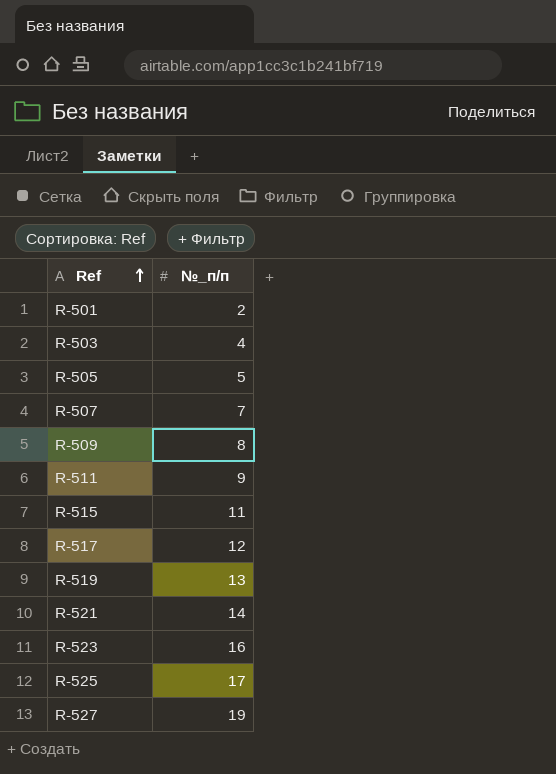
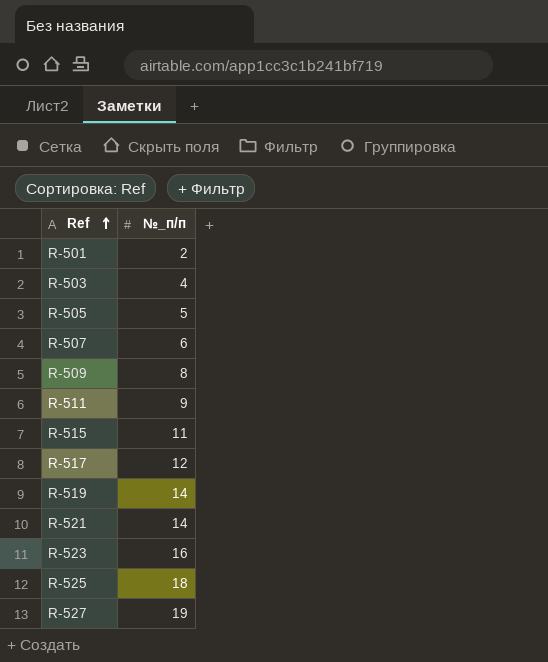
R-507 | №_п/п: 7 -> 6
R-519 | №_п/п: 13 -> 14
R-525 | №_п/п: 17 -> 18

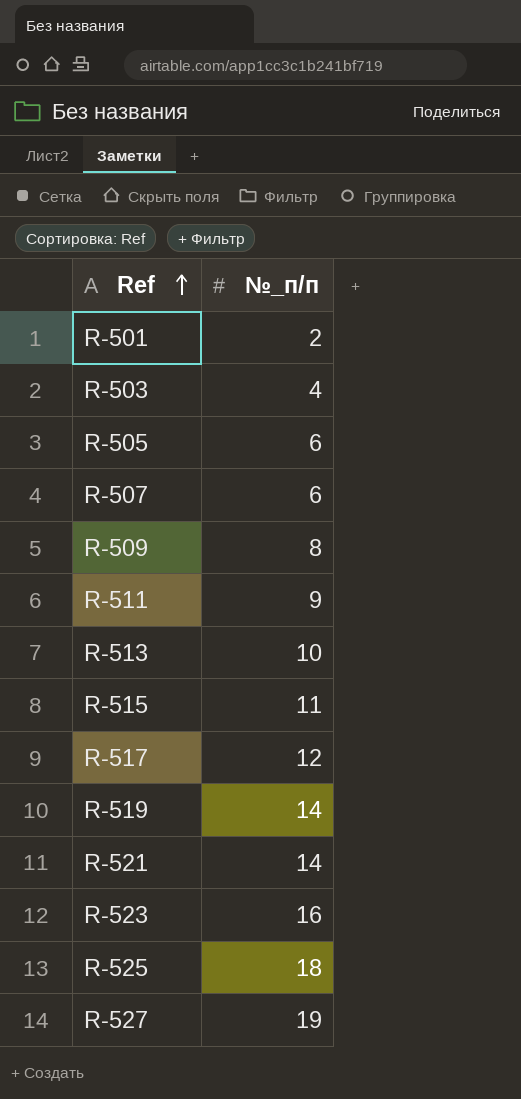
R-505 | №_п/п: 5 -> 6
row R-513: none -> 10

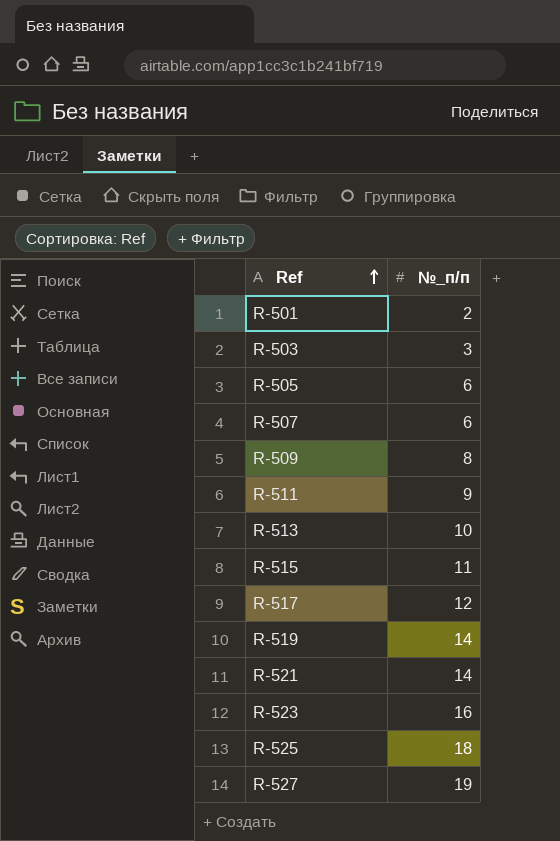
R-503 | №_п/п: 4 -> 3

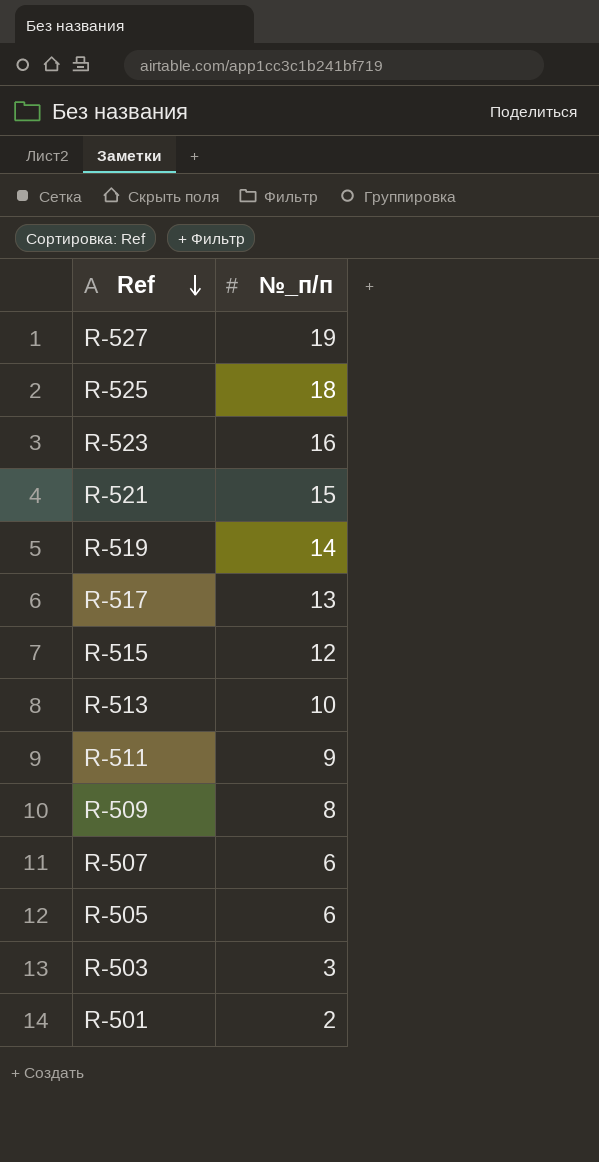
row order: Ref ascending -> Ref descending
R-521 | №_п/п: 14 -> 15
R-517 | №_п/п: 12 -> 13
R-515 | №_п/п: 11 -> 12

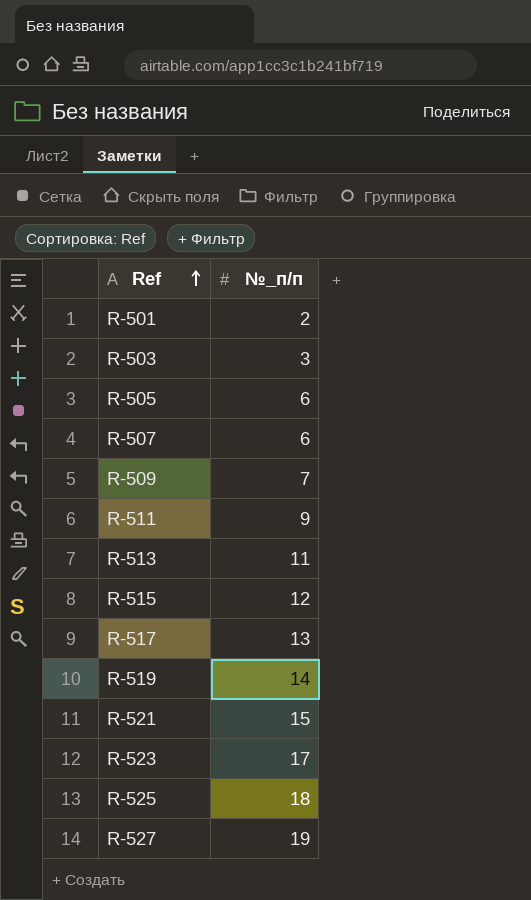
row order: Ref descending -> Ref ascending
R-509 | №_п/п: 8 -> 7
R-513 | №_п/п: 10 -> 11
R-523 | №_п/п: 16 -> 17

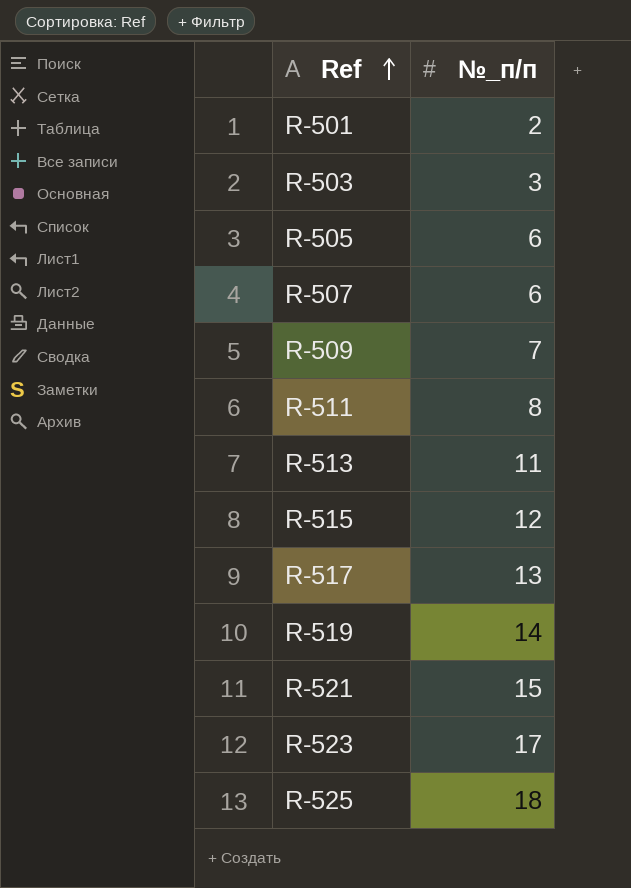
row R-527: 19 -> none
R-511 | №_п/п: 9 -> 8

